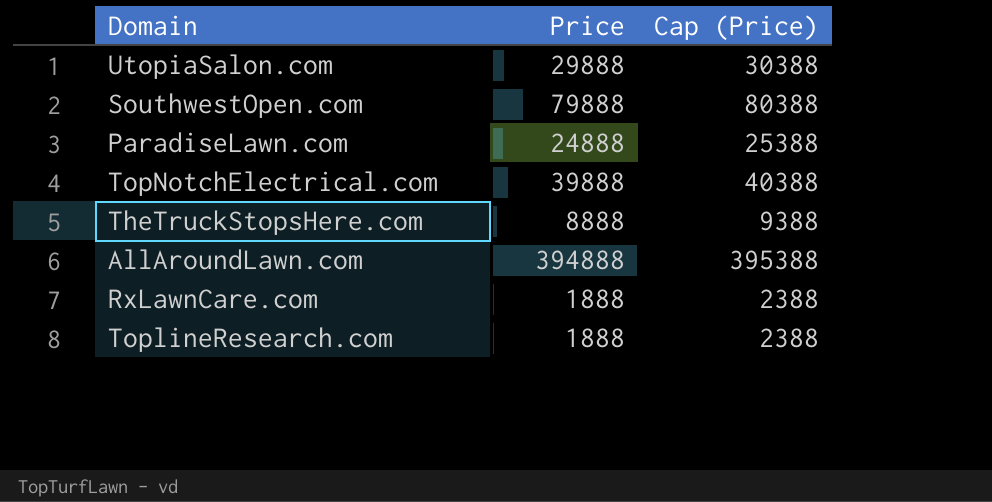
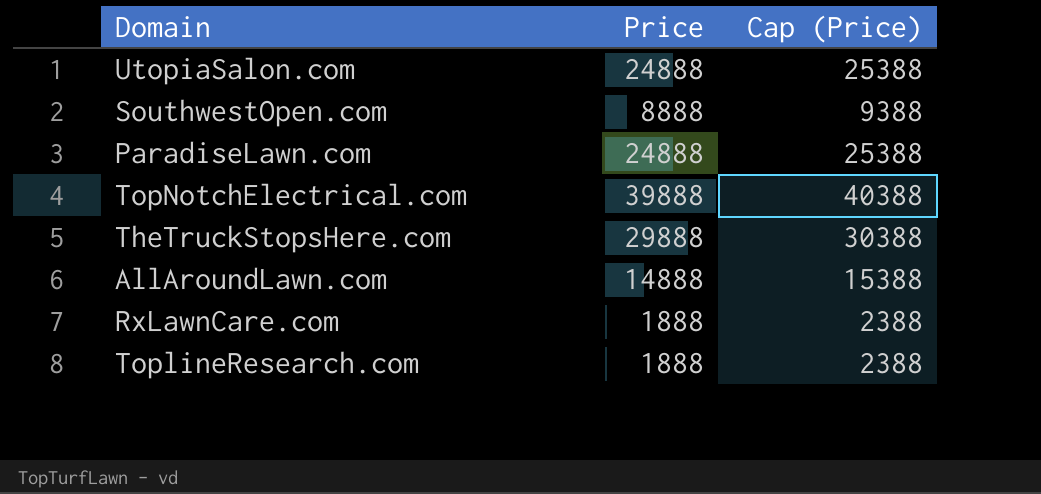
UtopiaSalon.com | Price: 29888 -> 24888
UtopiaSalon.com | Cap (Price): 30388 -> 25388
SouthwestOpen.com | Price: 79888 -> 8888
SouthwestOpen.com | Cap (Price): 80388 -> 9388
TheTruckStopsHere.com | Price: 8888 -> 29888
TheTruckStopsHere.com | Cap (Price): 9388 -> 30388
AllAroundLawn.com | Price: 394888 -> 14888
AllAroundLawn.com | Cap (Price): 395388 -> 15388

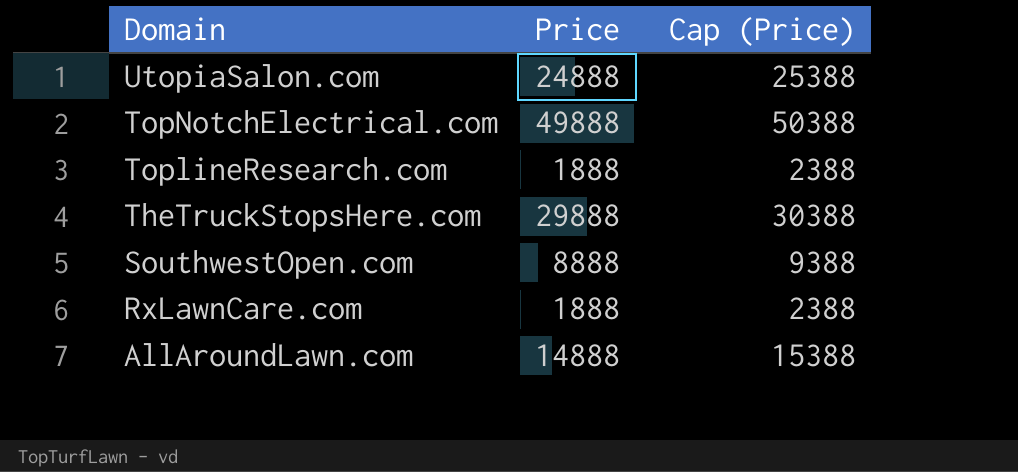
row order: none -> Domain descending
row ParadiseLawn.com: 24888 | 25388 -> none
TopNotchElectrical.com | Price: 39888 -> 49888
TopNotchElectrical.com | Cap (Price): 40388 -> 50388

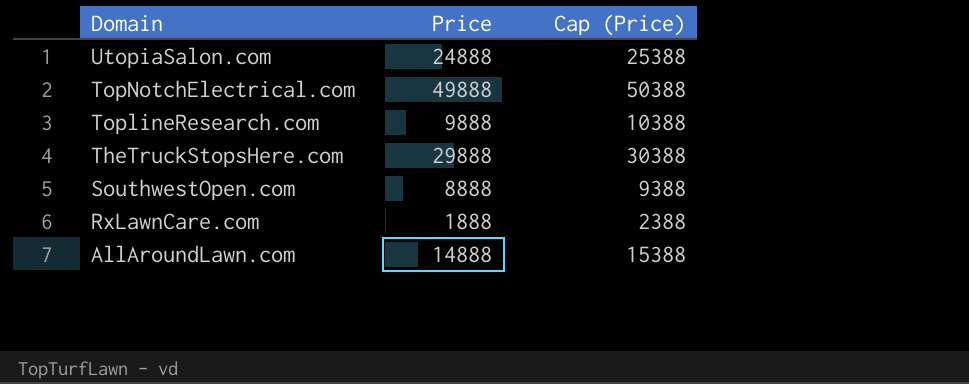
ToplineResearch.com | Price: 1888 -> 9888
ToplineResearch.com | Cap (Price): 2388 -> 10388

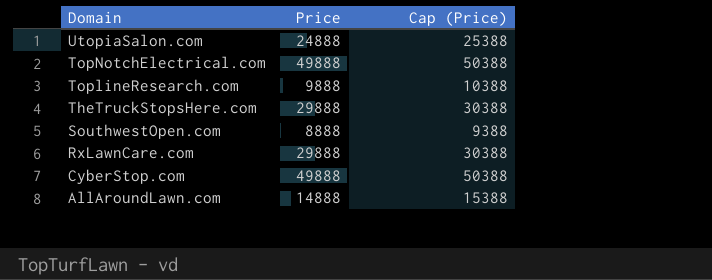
RxLawnCare.com | Price: 1888 -> 29888
RxLawnCare.com | Cap (Price): 2388 -> 30388
row CyberStop.com: none -> 49888 | 50388

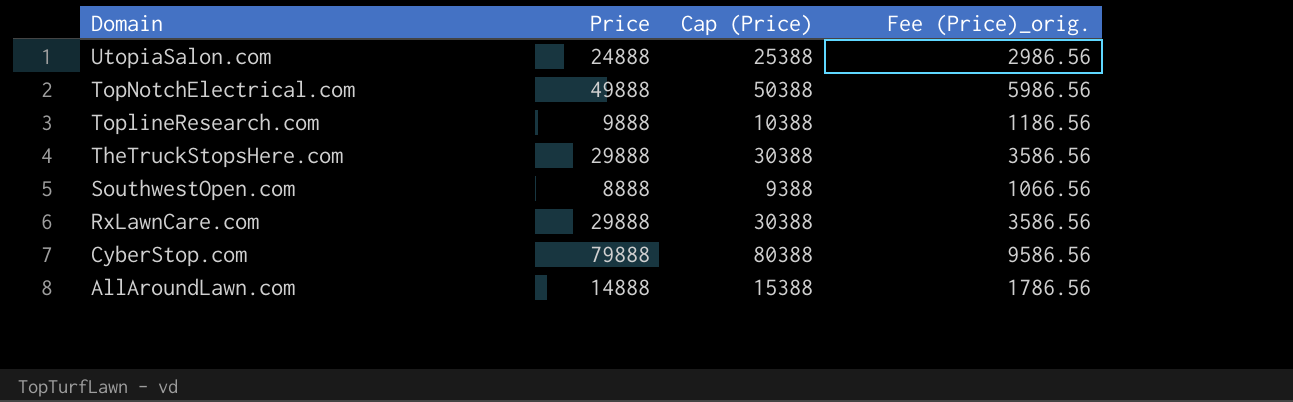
column Fee (Price)_orig. | formula: none -> [Price] * 0.12
CyberStop.com | Price: 49888 -> 79888
CyberStop.com | Cap (Price): 50388 -> 80388

